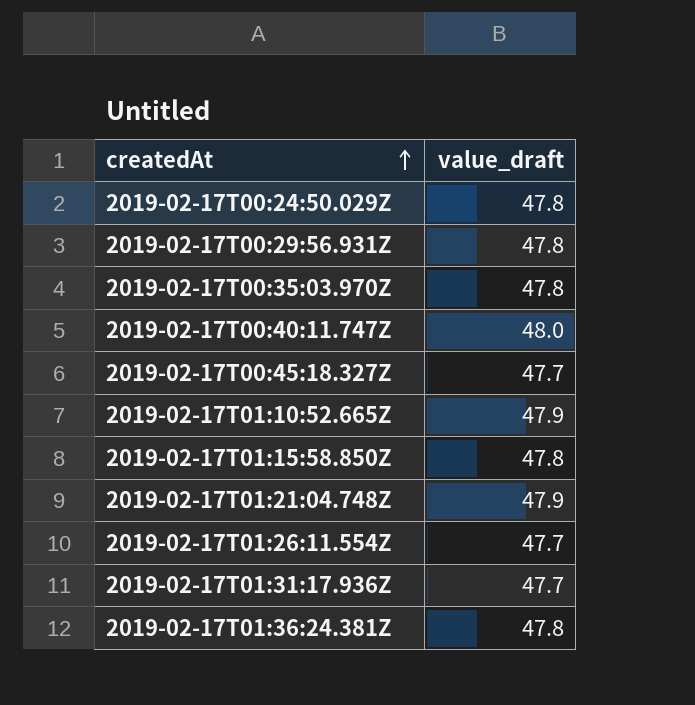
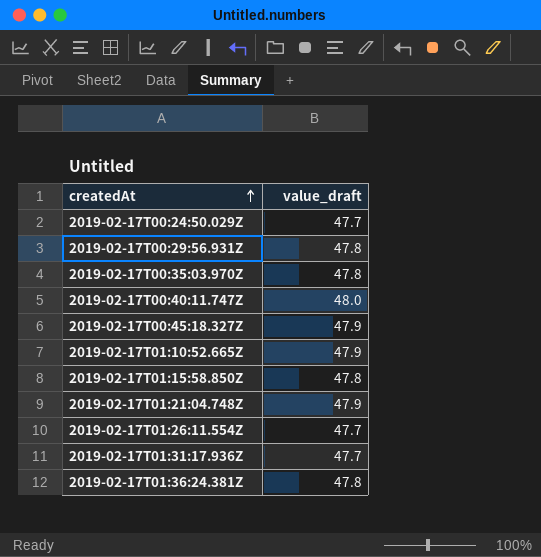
2019-02-17T00:24:50.029Z | value_draft: 47.8 -> 47.7
2019-02-17T00:45:18.327Z | value_draft: 47.7 -> 47.9

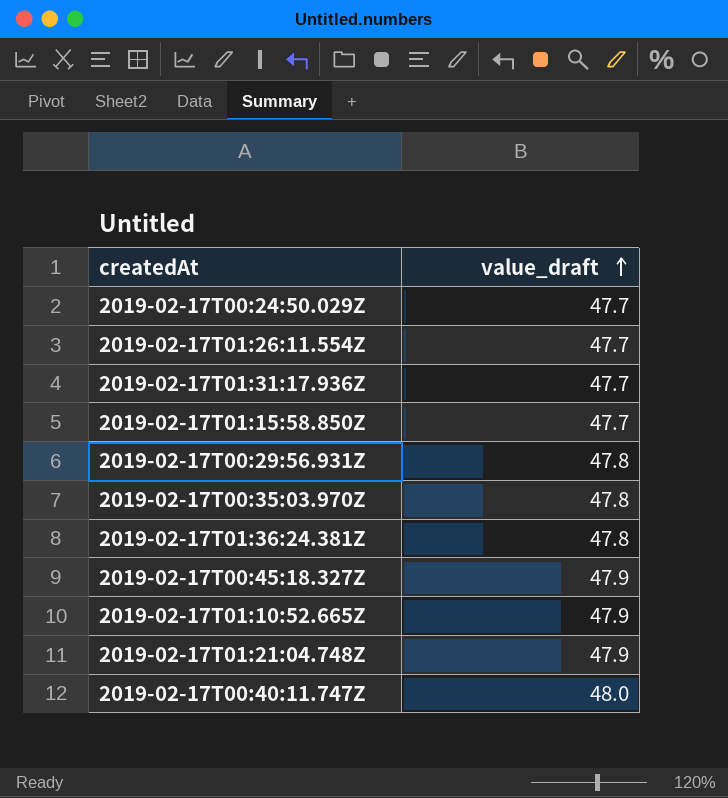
row order: createdAt ascending -> value_draft ascending
2019-02-17T01:15:58.850Z | value_draft: 47.8 -> 47.7

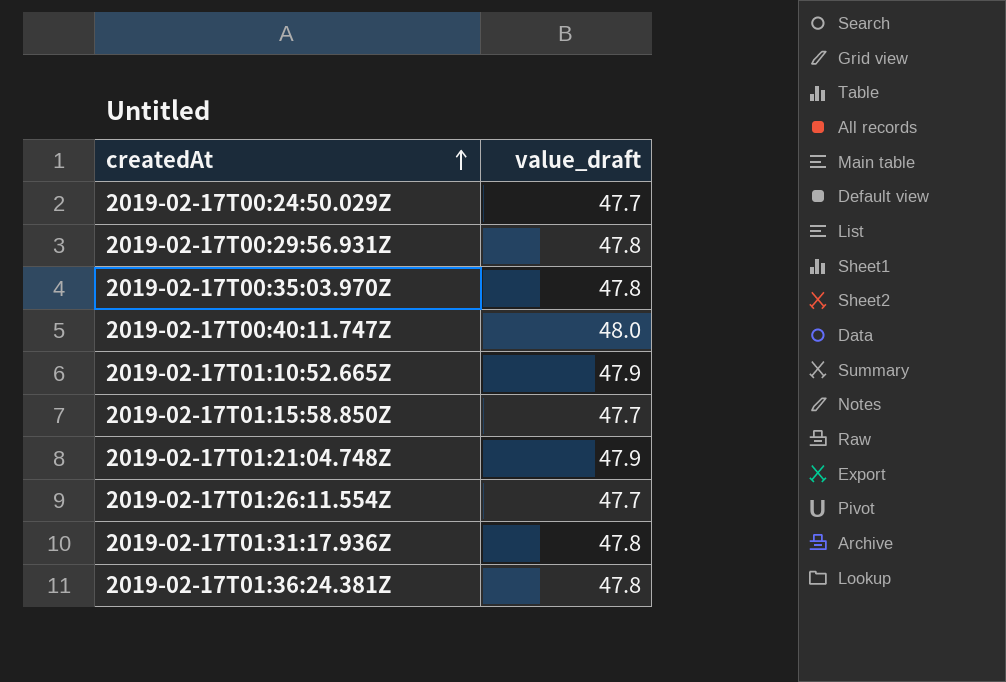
row order: value_draft ascending -> createdAt ascending
row 2019-02-17T00:45:18.327Z: 47.9 -> none
2019-02-17T01:31:17.936Z | value_draft: 47.7 -> 47.8

